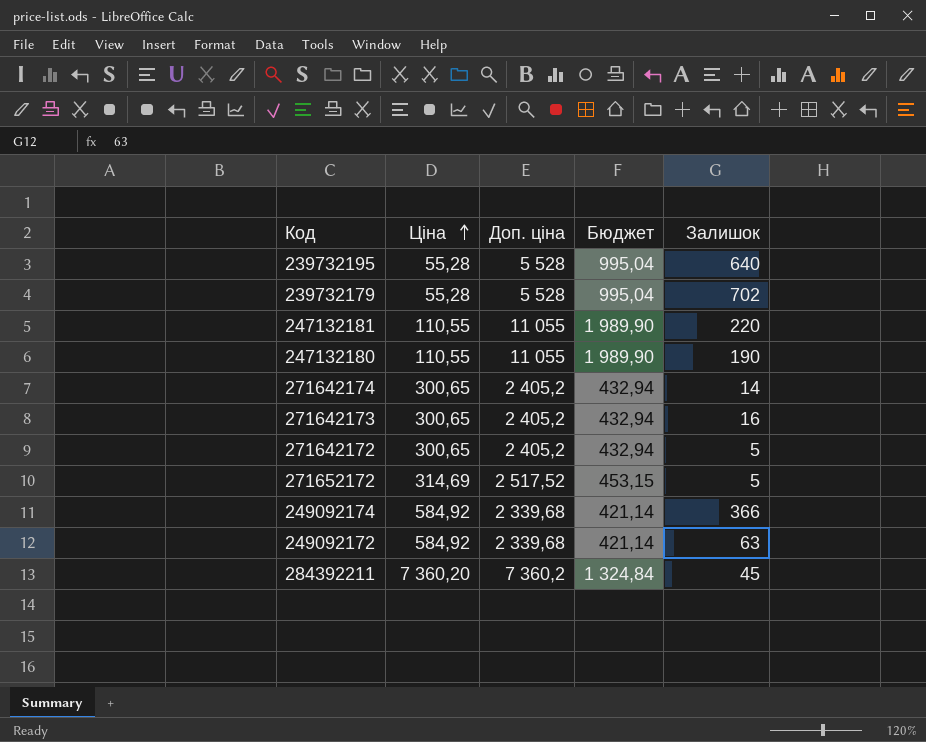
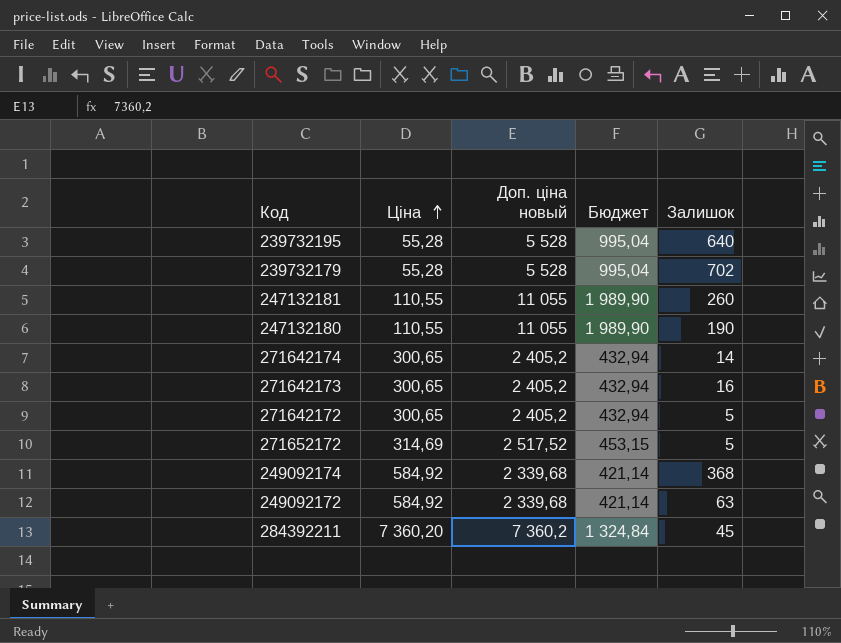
column name: Доп. ціна -> Доп. ціна новый
247132181 | Залишок: 220 -> 260
249092174 | Залишок: 366 -> 368

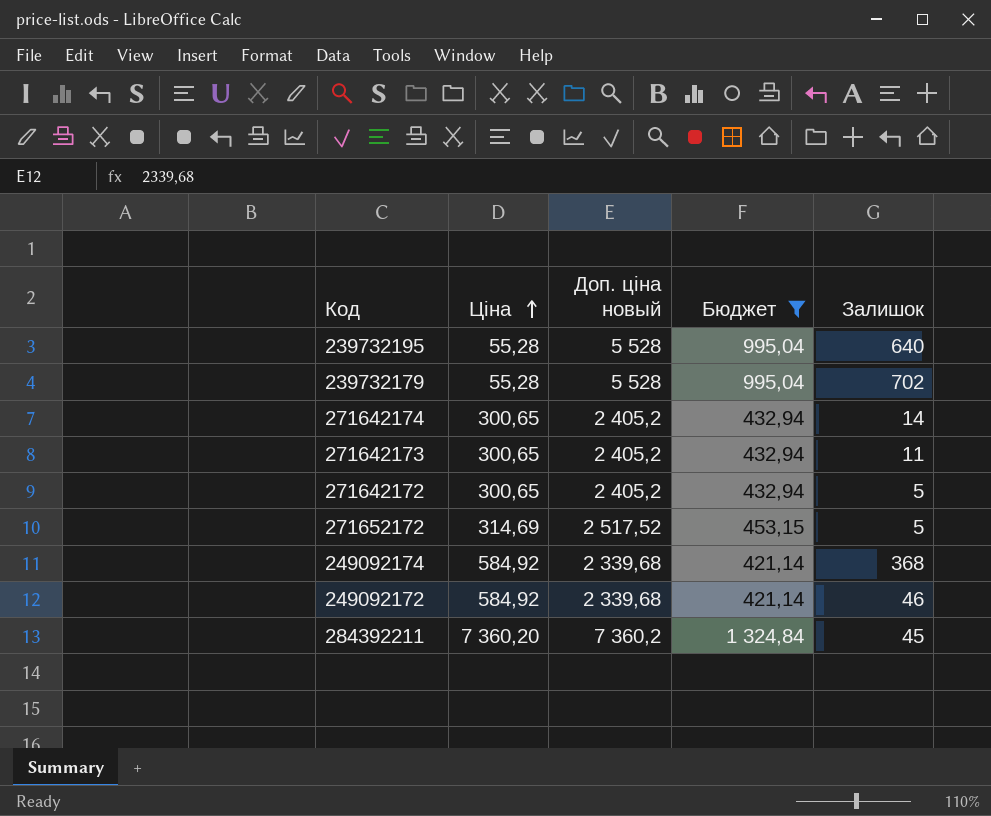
filter: none -> Бюджет != 1 989,90
271642173 | Залишок: 16 -> 11
249092172 | Залишок: 63 -> 46

